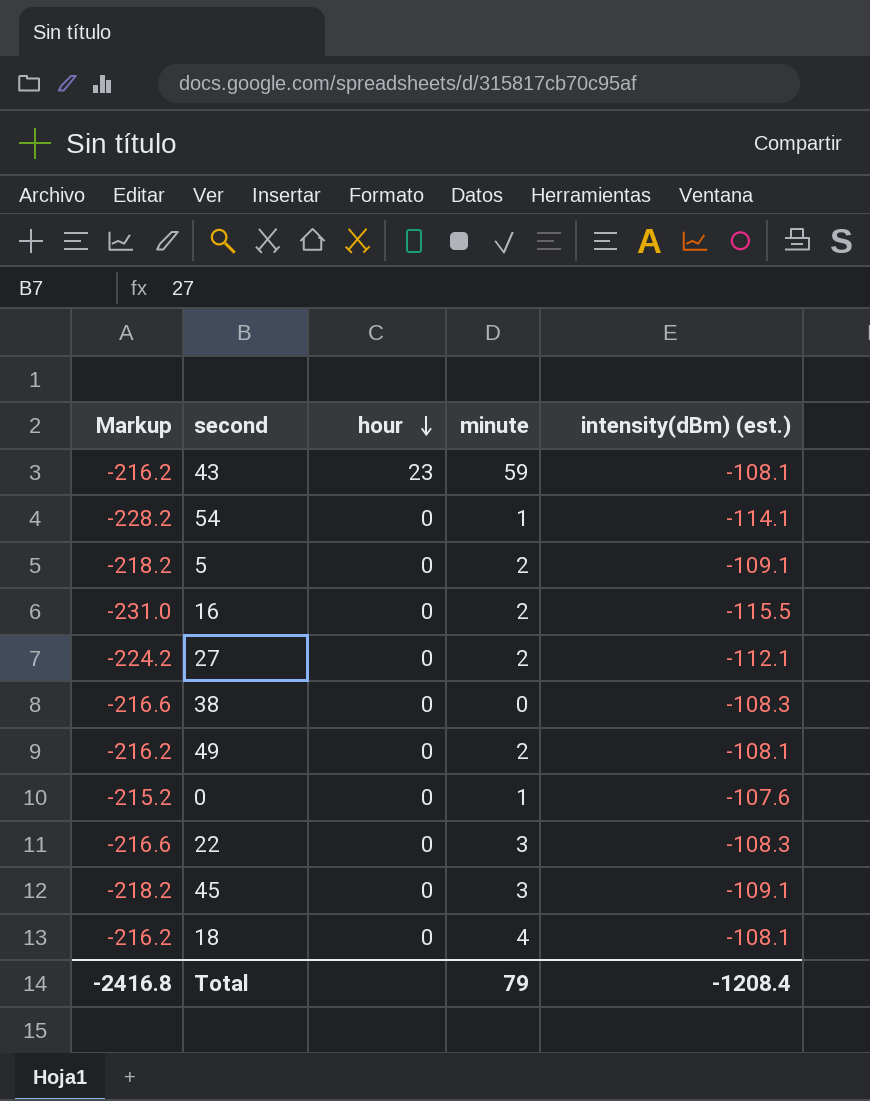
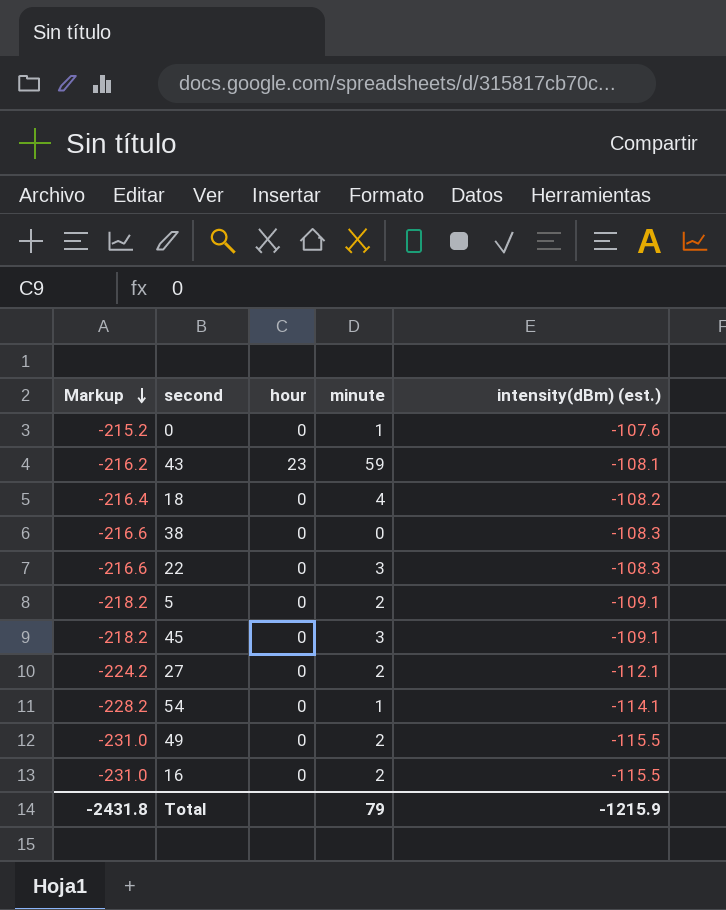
row order: hour descending -> Markup descending
18 | Markup: -216.2 -> -216.4
18 | intensity(dBm) (est.): -108.1 -> -108.2
49 | Markup: -216.2 -> -231.0
49 | intensity(dBm) (est.): -108.1 -> -115.5
Total | Markup: -2416.8 -> -2431.8
Total | intensity(dBm) (est.): -1208.4 -> -1215.9

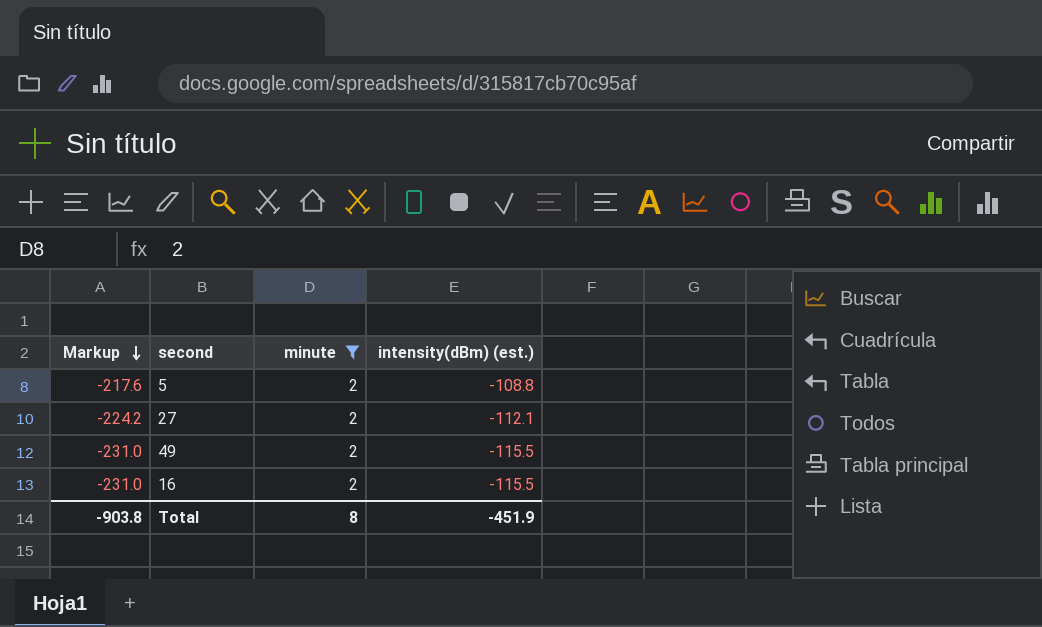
filter: none -> minute = 2
column hour | position: 3 -> none
5 | Markup: -218.2 -> -217.6
5 | intensity(dBm) (est.): -109.1 -> -108.8
Total | Markup: -2431.8 -> -903.8
Total | minute: 79 -> 8
Total | intensity(dBm) (est.): -1215.9 -> -451.9

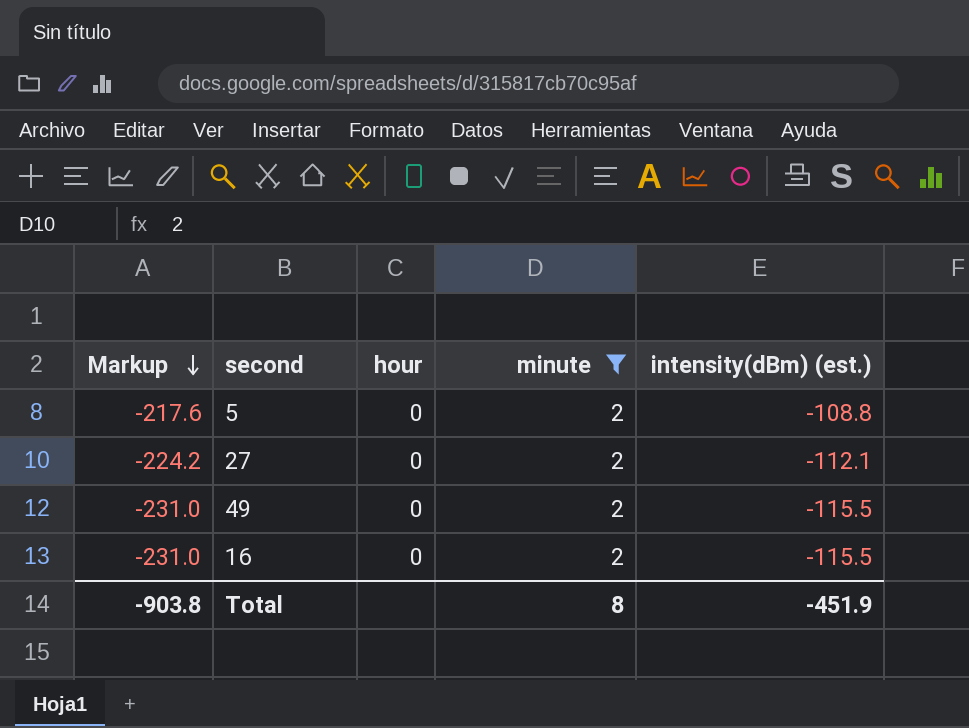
column hour | position: none -> 3

